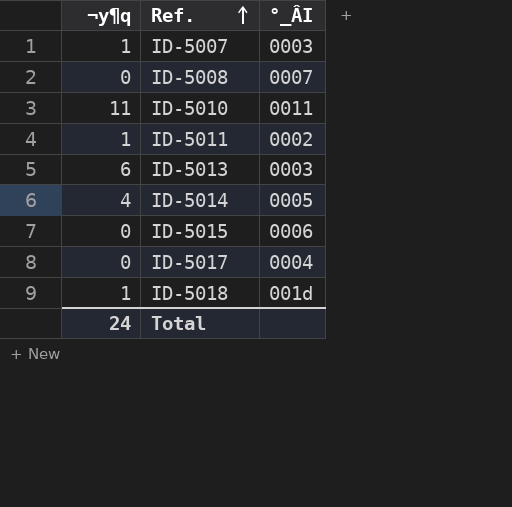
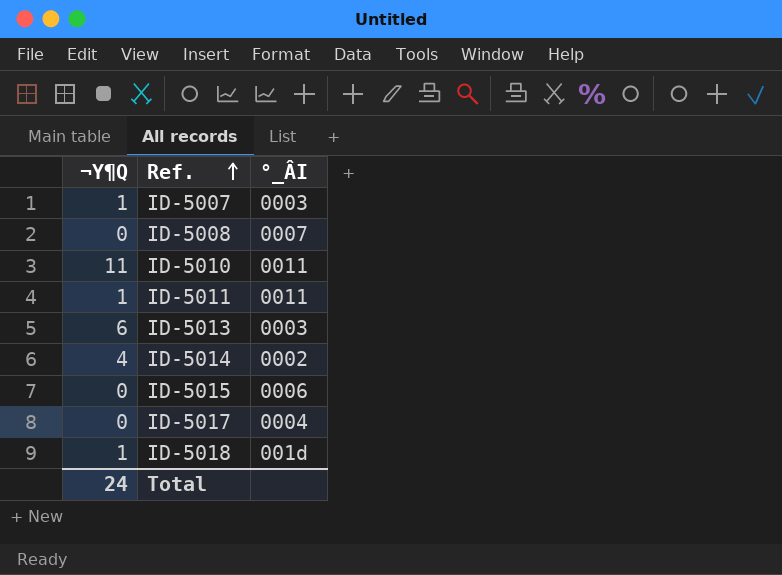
column name: ¬y¶q -> ¬Y¶Q
ID-5011 | °_ÂI: 0002 -> 0011
ID-5014 | °_ÂI: 0005 -> 0002

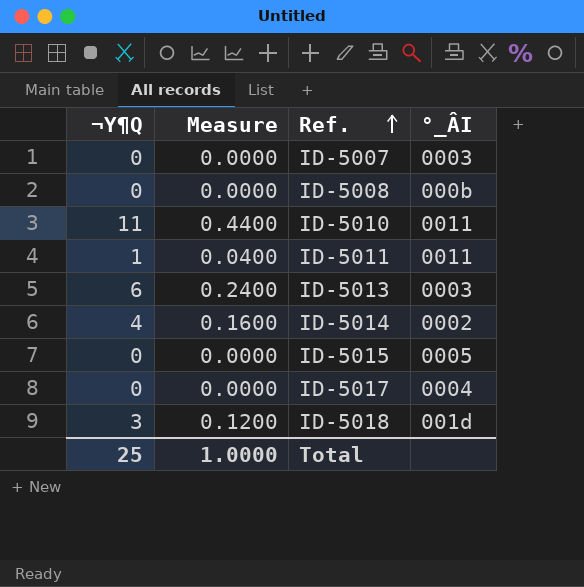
column Measure | formula: none -> [¬Y¶Q] * 0.04
ID-5007 | ¬Y¶Q: 1 -> 0
ID-5008 | °_ÂI: 0007 -> 000b
ID-5015 | °_ÂI: 0006 -> 0005
ID-5018 | ¬Y¶Q: 1 -> 3
Total | ¬Y¶Q: 24 -> 25

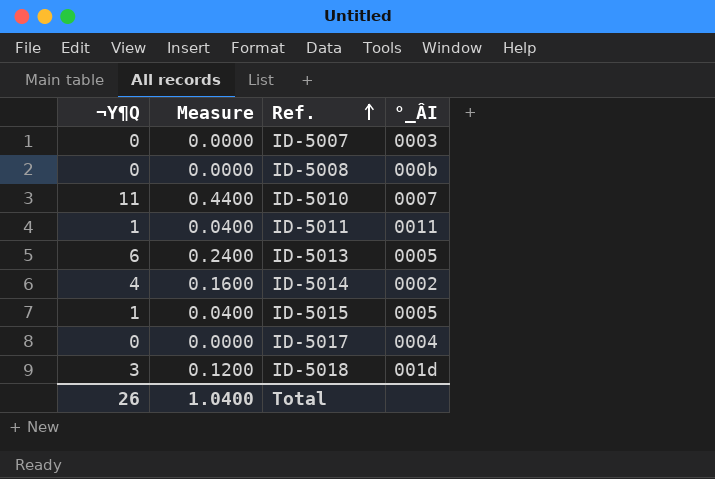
ID-5010 | °_ÂI: 0011 -> 0007
ID-5013 | °_ÂI: 0003 -> 0005
ID-5015 | ¬Y¶Q: 0 -> 1
ID-5015 | Measure: 0.0000 -> 0.0400
Total | ¬Y¶Q: 25 -> 26
Total | Measure: 1.0000 -> 1.0400

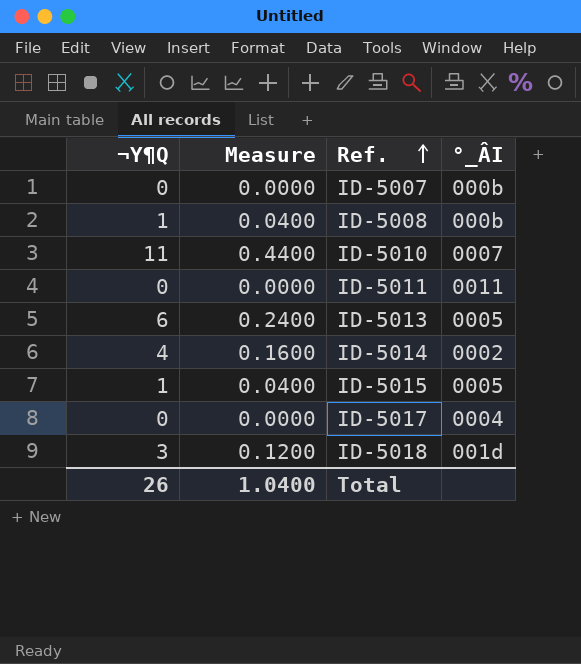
ID-5007 | °_ÂI: 0003 -> 000b
ID-5008 | ¬Y¶Q: 0 -> 1
ID-5008 | Measure: 0.0000 -> 0.0400
ID-5011 | ¬Y¶Q: 1 -> 0
ID-5011 | Measure: 0.0400 -> 0.0000

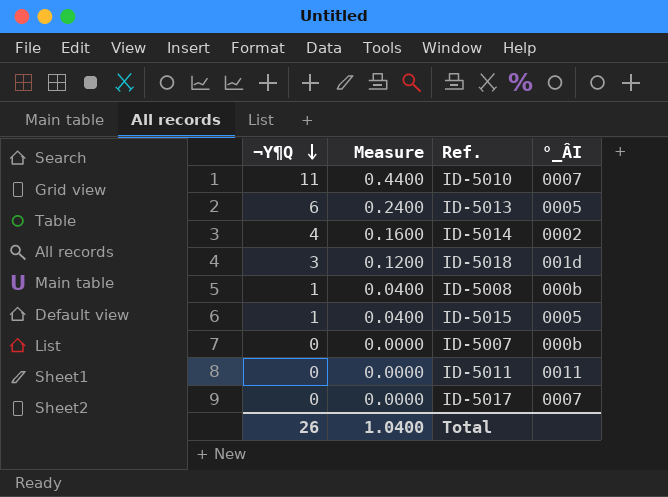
row order: Ref. ascending -> ¬Y¶Q descending
ID-5017 | °_ÂI: 0004 -> 0007

